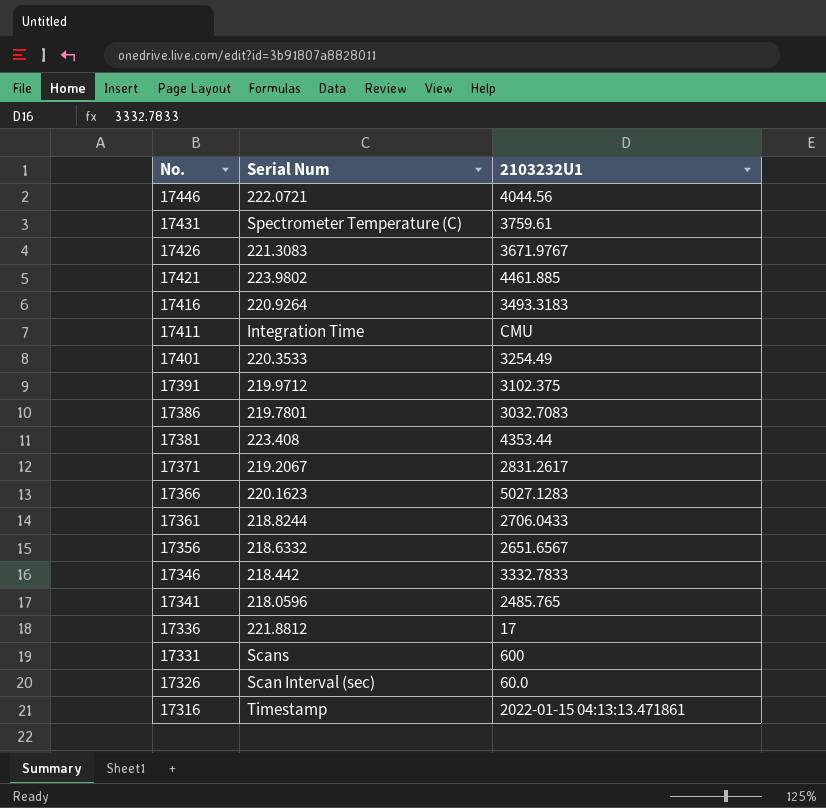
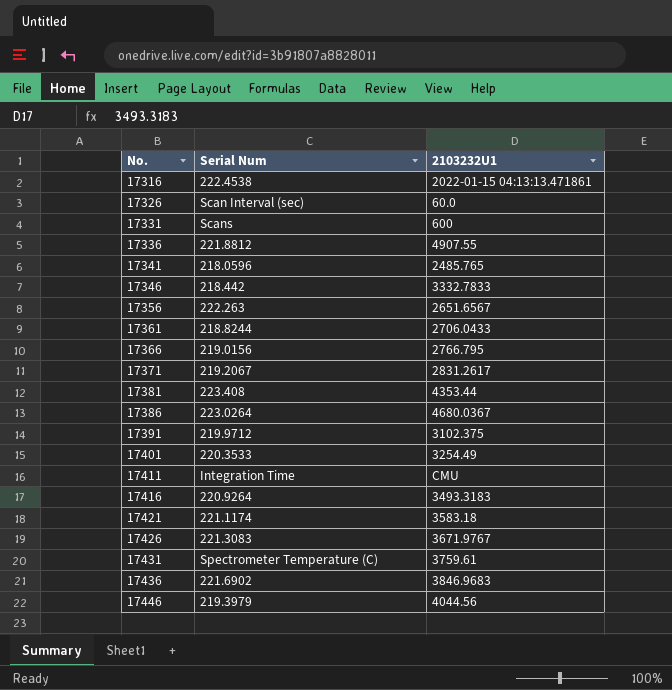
row order: No. descending -> No. ascending
17316 | Serial Num: Timestamp -> 222.4538
17336 | 2103232U1: 17 -> 4907.55
17356 | Serial Num: 218.6332 -> 222.263
17366 | Serial Num: 220.1623 -> 219.0156
17366 | 2103232U1: 5027.1283 -> 2766.795
17386 | Serial Num: 219.7801 -> 223.0264
17386 | 2103232U1: 3032.7083 -> 4680.0367
17421 | Serial Num: 223.9802 -> 221.1174
17421 | 2103232U1: 4461.885 -> 3583.18
row 17436: none -> 221.6902 | 3846.9683
17446 | Serial Num: 222.0721 -> 219.3979

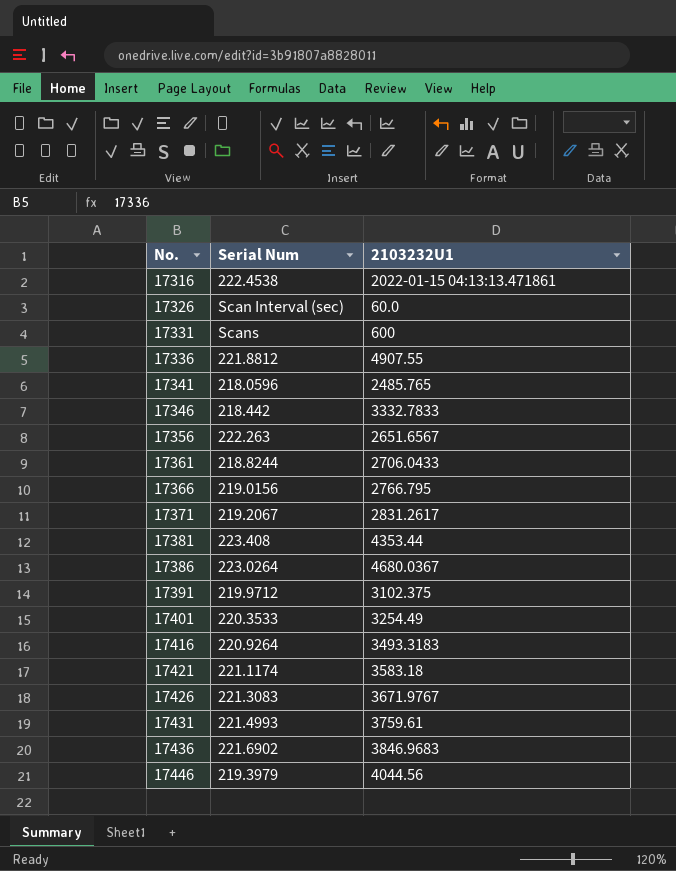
row 17411: Integration Time | CMU -> none
17431 | Serial Num: Spectrometer Temperature (C) -> 221.4993

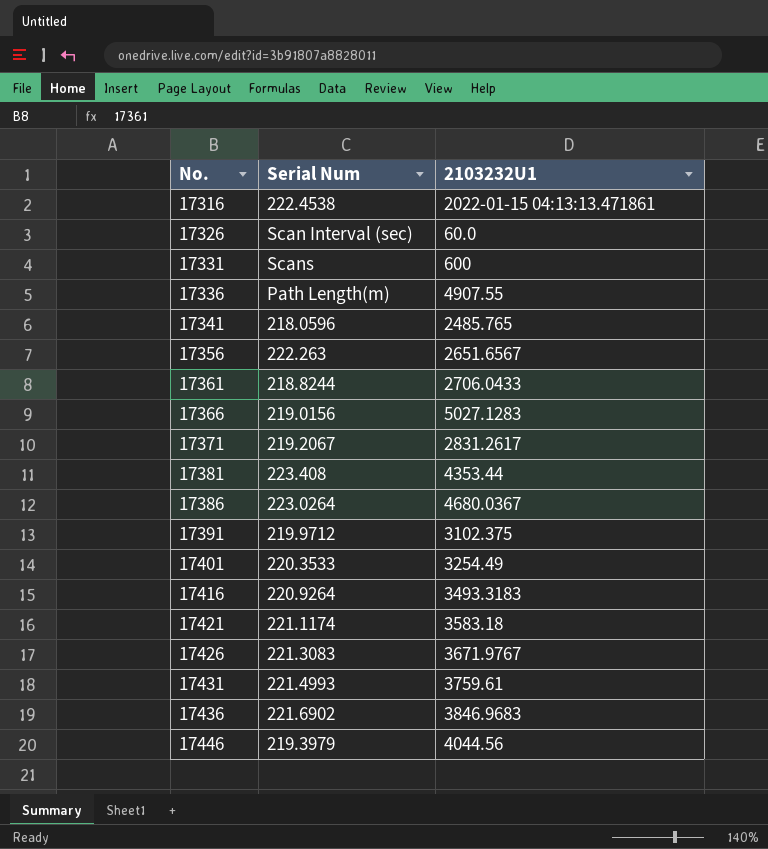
row 17346: 218.442 | 3332.7833 -> none
17336 | Serial Num: 221.8812 -> Path Length(m)
17366 | 2103232U1: 2766.795 -> 5027.1283

